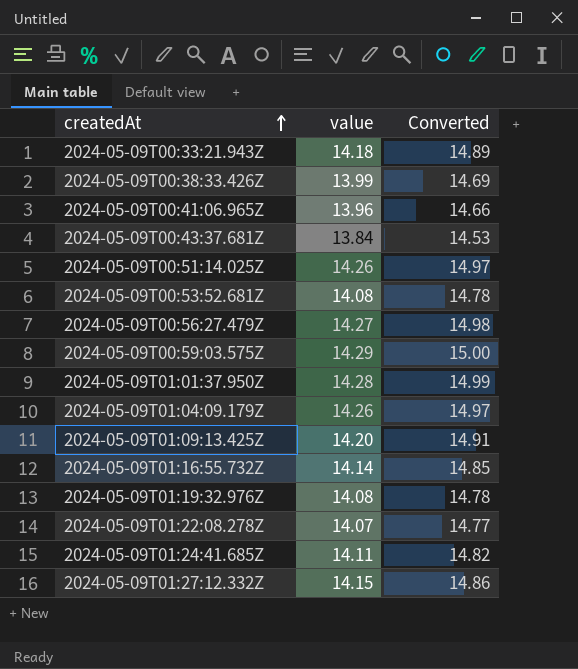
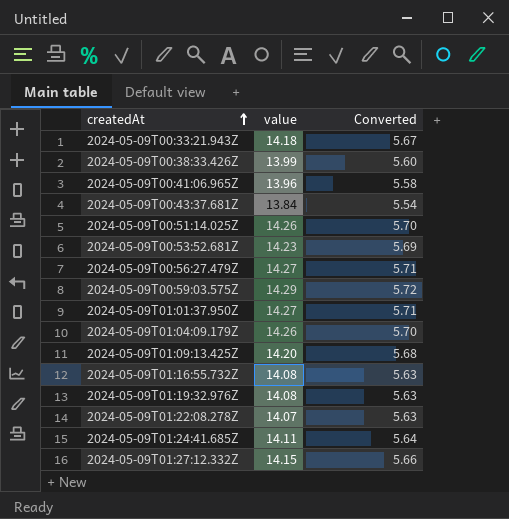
column Converted | formula: [value] * 1.05 -> [value] * 0.4
2024-05-09T00:53:52.681Z | value: 14.08 -> 14.23
2024-05-09T01:01:37.950Z | value: 14.28 -> 14.27
2024-05-09T01:16:55.732Z | value: 14.14 -> 14.08

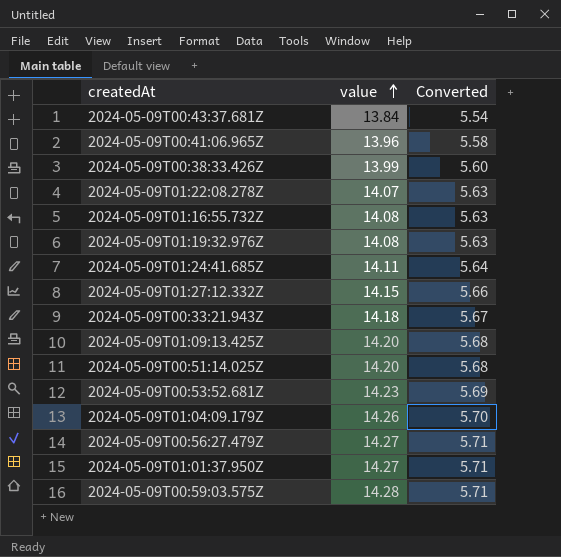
row order: createdAt ascending -> value ascending
2024-05-09T00:51:14.025Z | value: 14.26 -> 14.20
2024-05-09T00:51:14.025Z | Converted: 5.70 -> 5.68
2024-05-09T00:59:03.575Z | value: 14.29 -> 14.28
2024-05-09T00:59:03.575Z | Converted: 5.72 -> 5.71

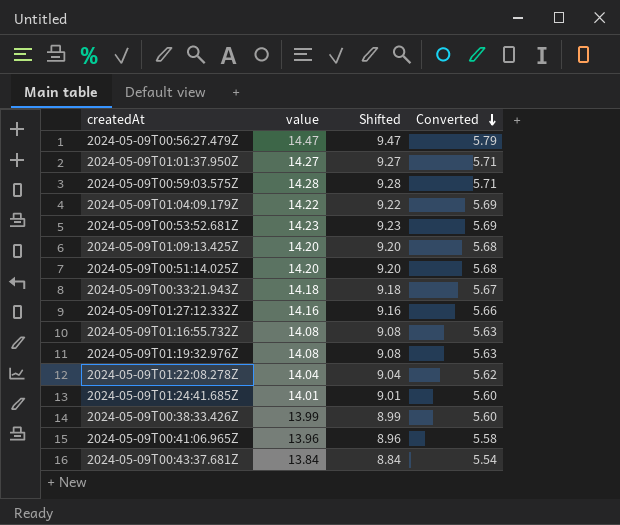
row order: value ascending -> Converted descending
column Shifted | formula: none -> [value] - 5
2024-05-09T00:56:27.479Z | value: 14.27 -> 14.47
2024-05-09T00:56:27.479Z | Converted: 5.71 -> 5.79
2024-05-09T01:04:09.179Z | value: 14.26 -> 14.22
2024-05-09T01:04:09.179Z | Converted: 5.70 -> 5.69
2024-05-09T01:27:12.332Z | value: 14.15 -> 14.16
2024-05-09T01:22:08.278Z | value: 14.07 -> 14.04
2024-05-09T01:22:08.278Z | Converted: 5.63 -> 5.62
2024-05-09T01:24:41.685Z | value: 14.11 -> 14.01
2024-05-09T01:24:41.685Z | Converted: 5.64 -> 5.60

